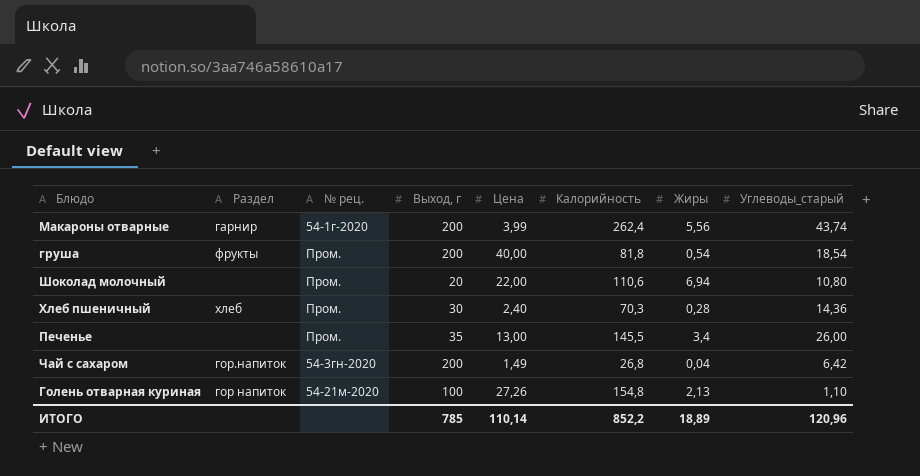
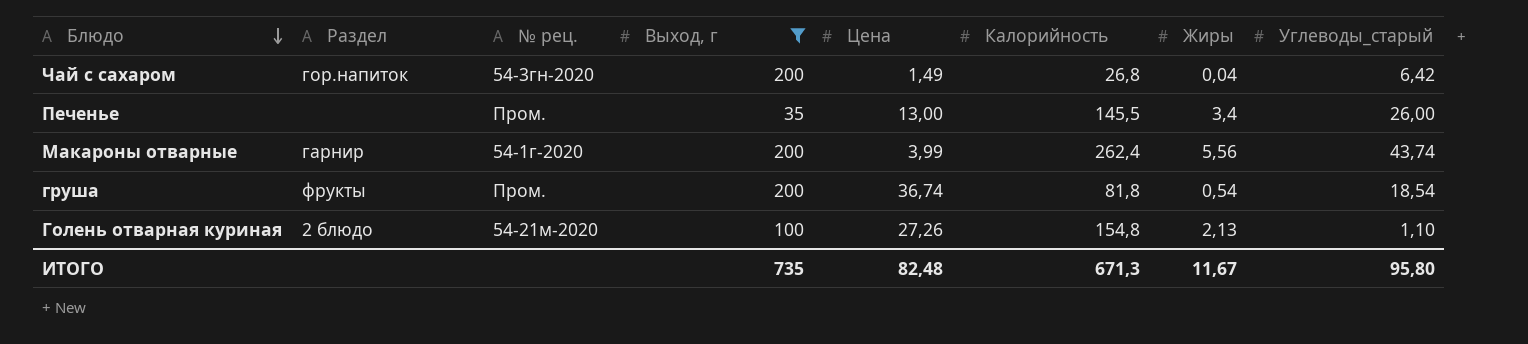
filter: none -> Выход, г >= 35
row order: none -> Блюдо descending
груша | Цена: 40,00 -> 36,74
Голень отварная куриная | Раздел: гор напиток -> 2 блюдо
ИТОГО | Выход, г: 785 -> 735
ИТОГО | Цена: 110,14 -> 82,48
ИТОГО | Калорийность: 852,2 -> 671,3
ИТОГО | Жиры: 18,89 -> 11,67
ИТОГО | Углеводы_старый: 120,96 -> 95,80

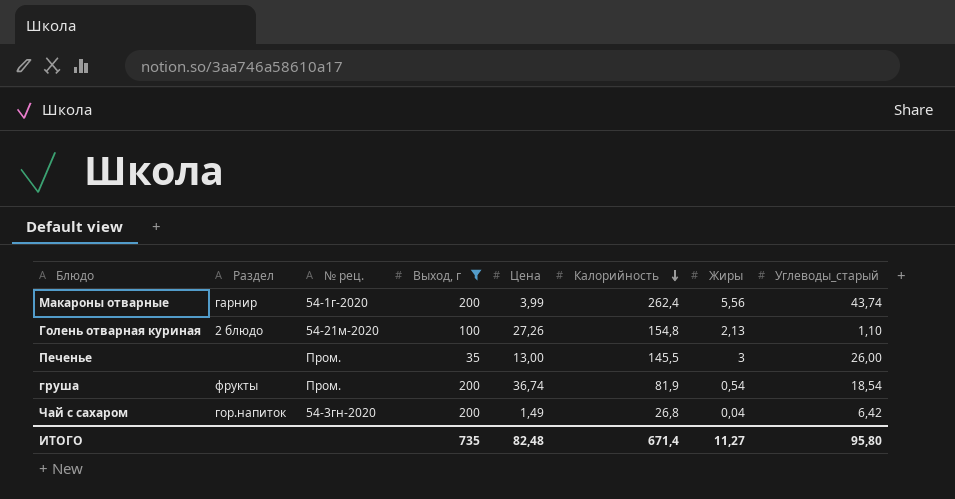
row order: Блюдо descending -> Калорийность descending
Печенье | Жиры: 3,4 -> 3
груша | Калорийность: 81,8 -> 81,9
ИТОГО | Калорийность: 671,3 -> 671,4
ИТОГО | Жиры: 11,67 -> 11,27

